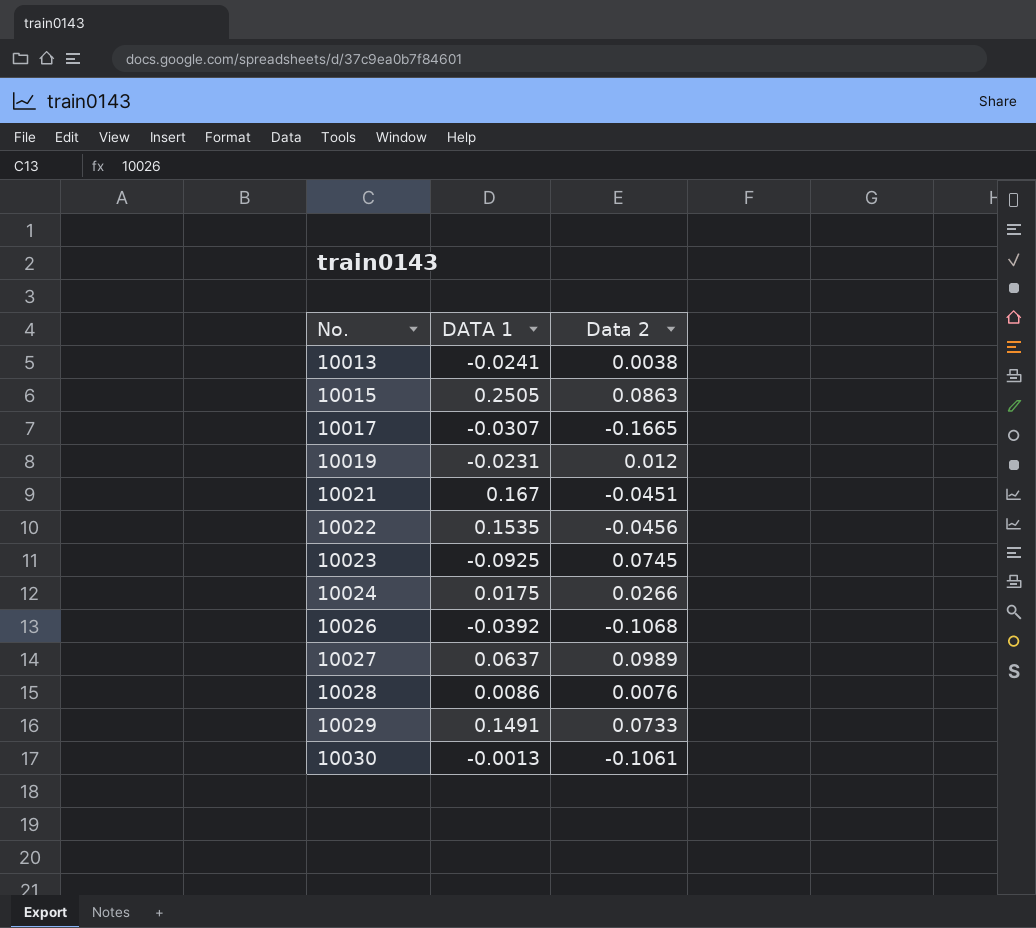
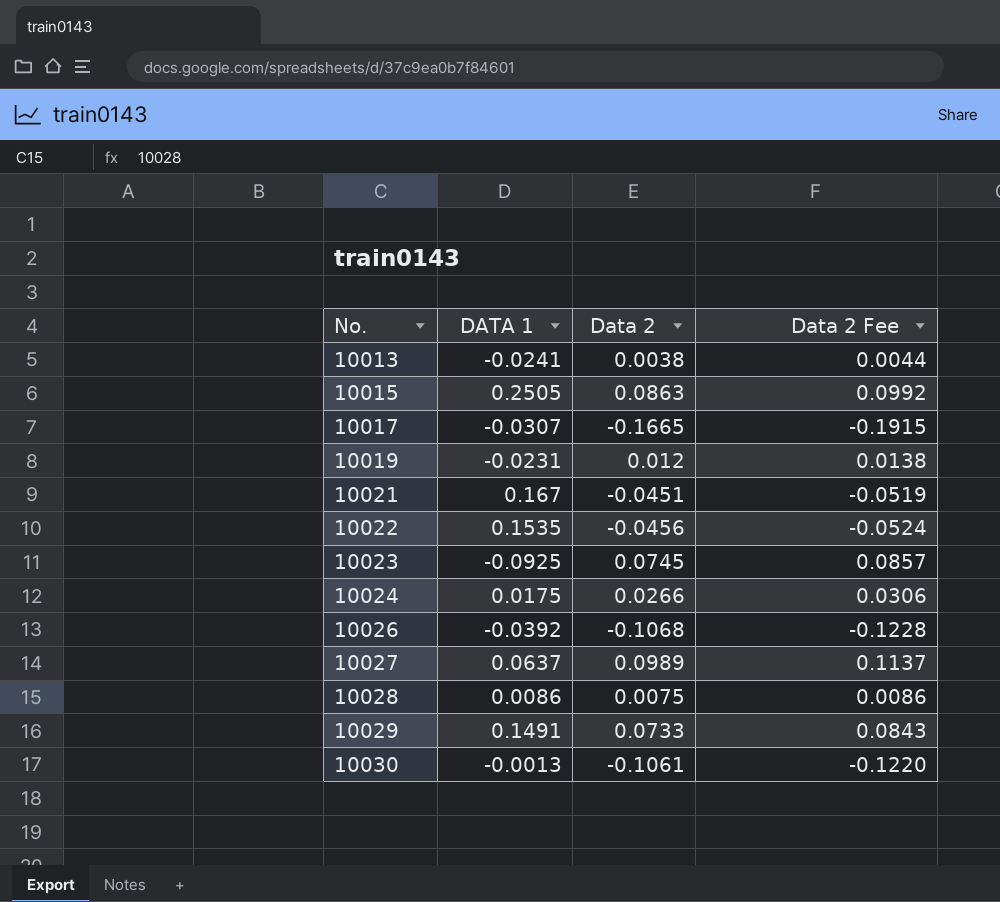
column Data 2 Fee | formula: none -> [Data 2] * 1.15
10028 | Data 2: 0.0076 -> 0.0075

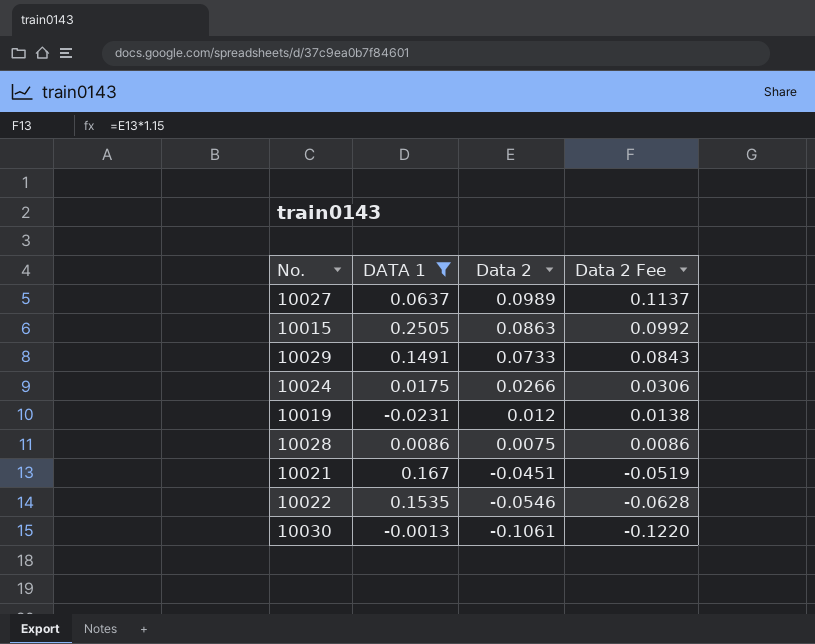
filter: none -> DATA 1 >= -0.0231
row order: No. ascending -> Data 2 descending
10022 | Data 2: -0.0456 -> -0.0546
10022 | Data 2 Fee: -0.0524 -> -0.0628

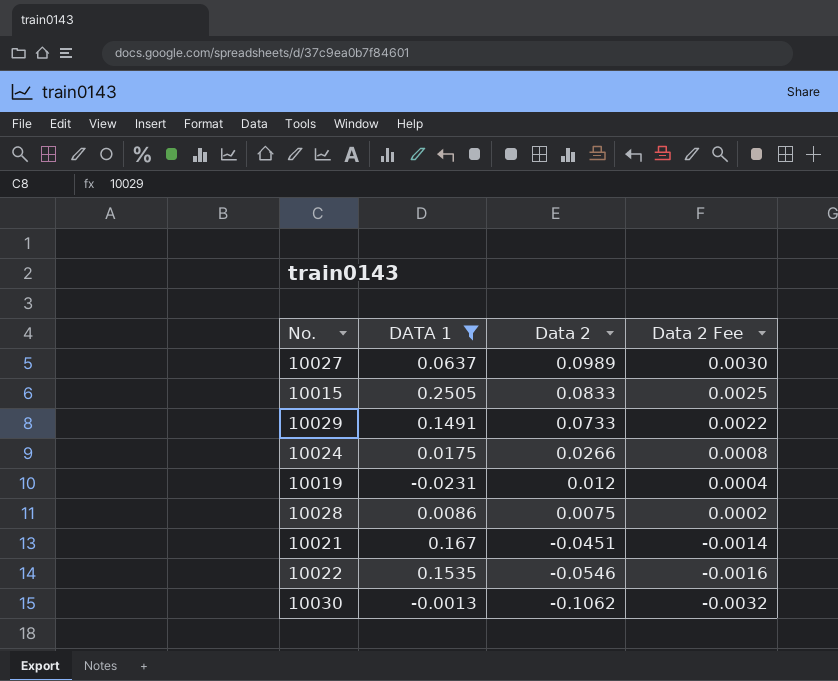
column Data 2 Fee | formula: [Data 2] * 1.15 -> [Data 2] * 0.03
10015 | Data 2: 0.0863 -> 0.0833
10030 | Data 2: -0.1061 -> -0.1062

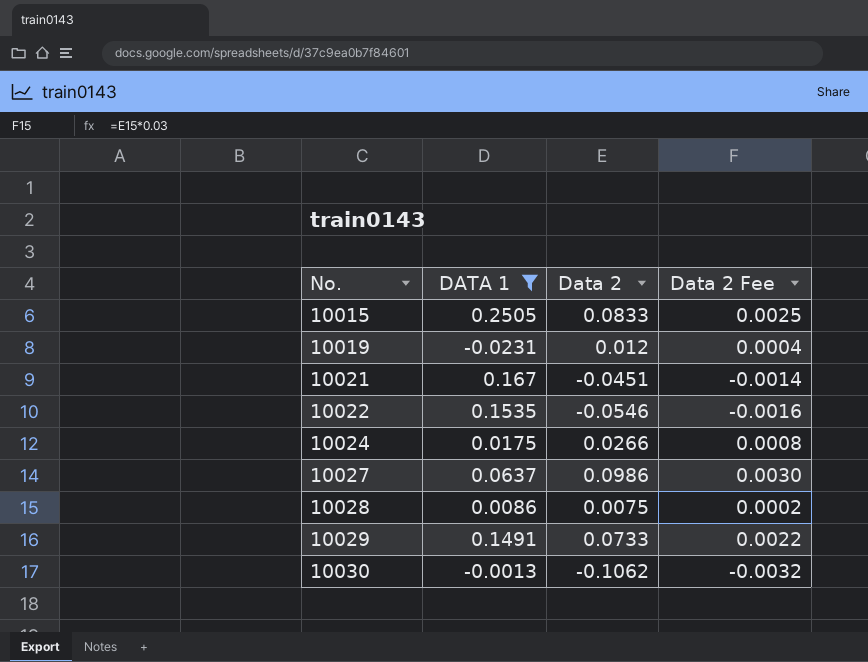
row order: Data 2 descending -> No. ascending
10027 | Data 2: 0.0989 -> 0.0986

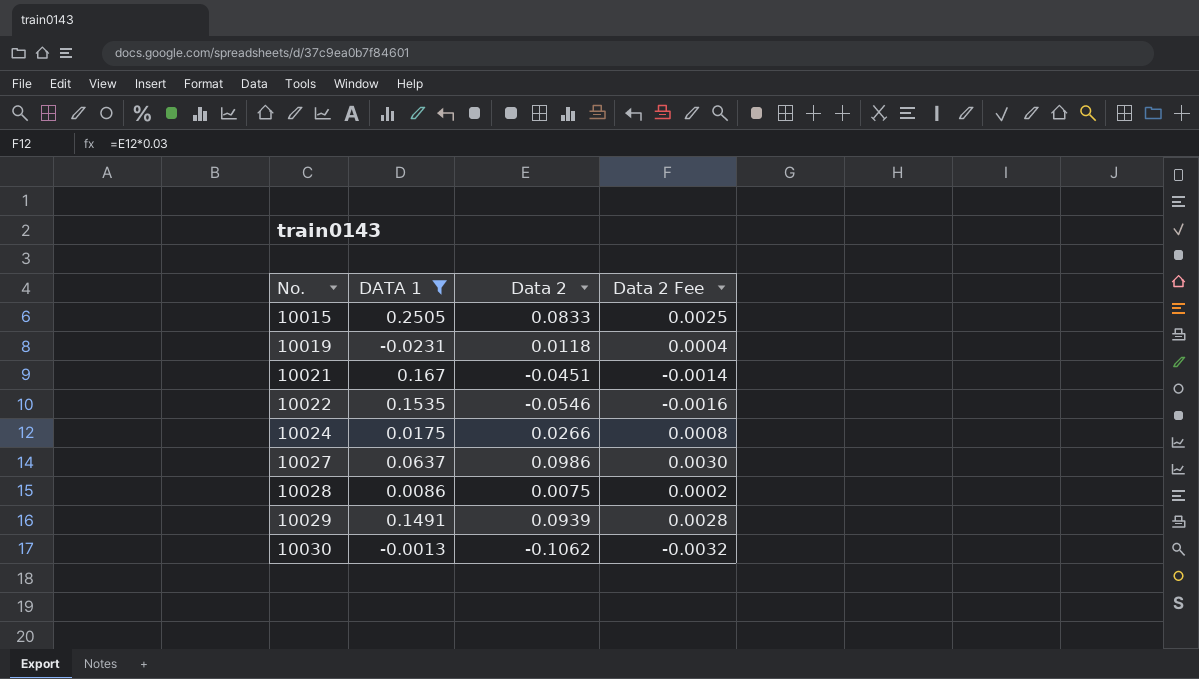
10019 | Data 2: 0.012 -> 0.0118
10029 | Data 2: 0.0733 -> 0.0939
10029 | Data 2 Fee: 0.0022 -> 0.0028

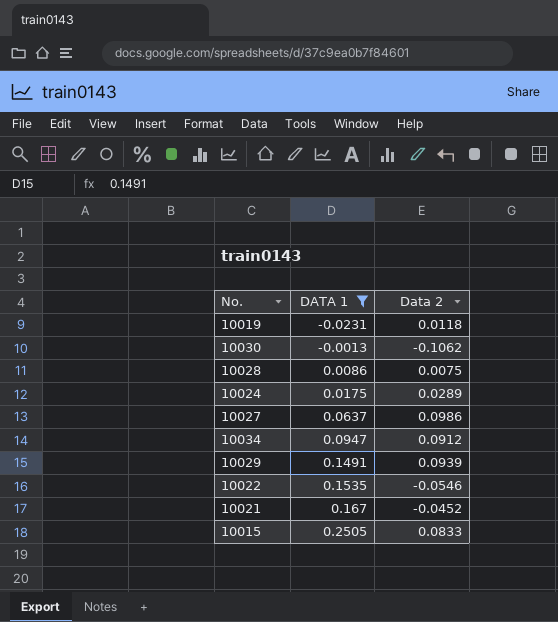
row order: No. ascending -> DATA 1 ascending
column Data 2 Fee | formula: [Data 2] * 0.03 -> none
10024 | Data 2: 0.0266 -> 0.0289
row 10034: none -> 0.0947 | 0.0912
10021 | Data 2: -0.0451 -> -0.0452

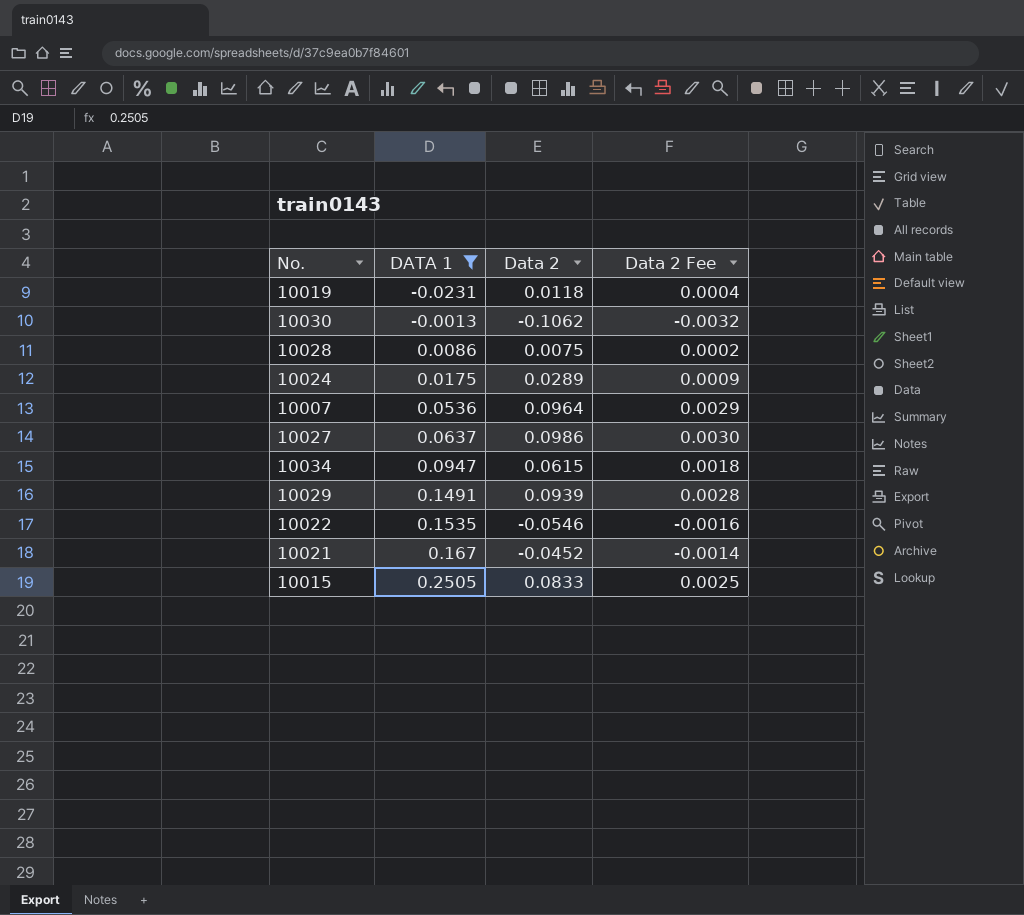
column Data 2 Fee | formula: none -> [Data 2] * 0.03
row 10007: none -> 0.0536 | 0.0964 | 0.0029
10034 | Data 2: 0.0912 -> 0.0615

